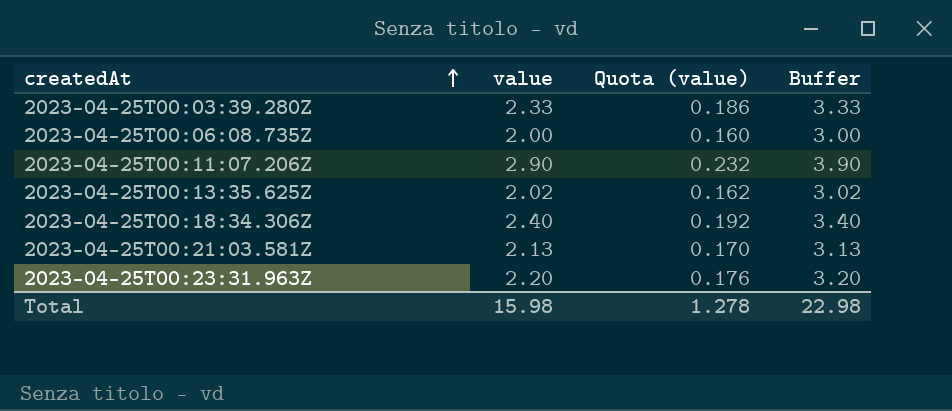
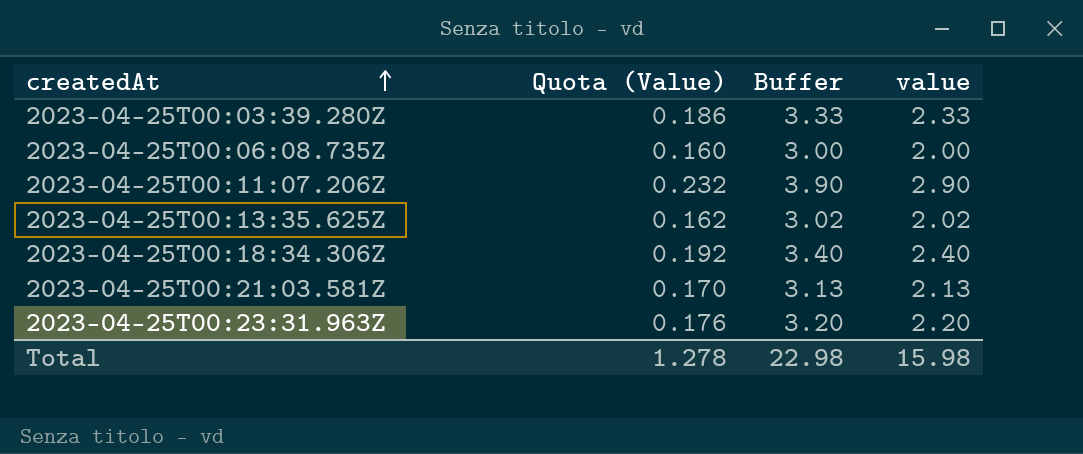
column name: Quota (value) -> Quota (Value)
column value | position: 2 -> 4

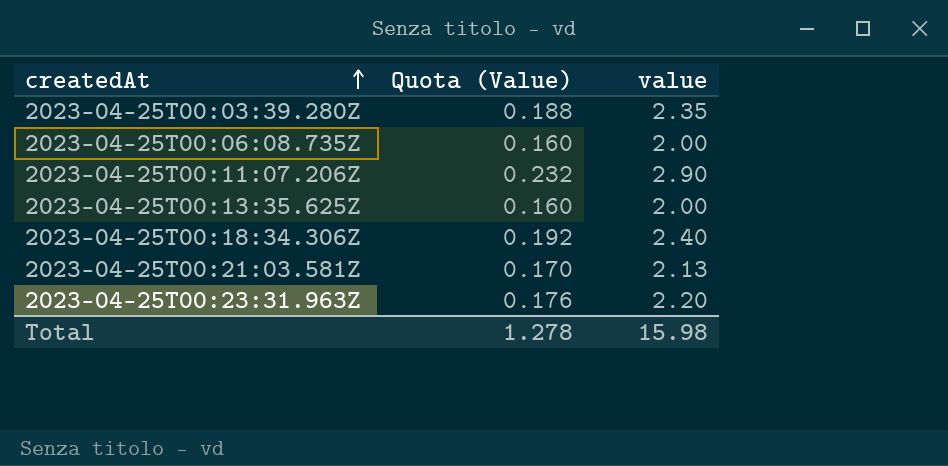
column Buffer | formula: [value] + 1 -> none
2023-04-25T00:03:39.280Z | Quota (Value): 0.186 -> 0.188
2023-04-25T00:03:39.280Z | value: 2.33 -> 2.35
2023-04-25T00:13:35.625Z | Quota (Value): 0.162 -> 0.160
2023-04-25T00:13:35.625Z | value: 2.02 -> 2.00

